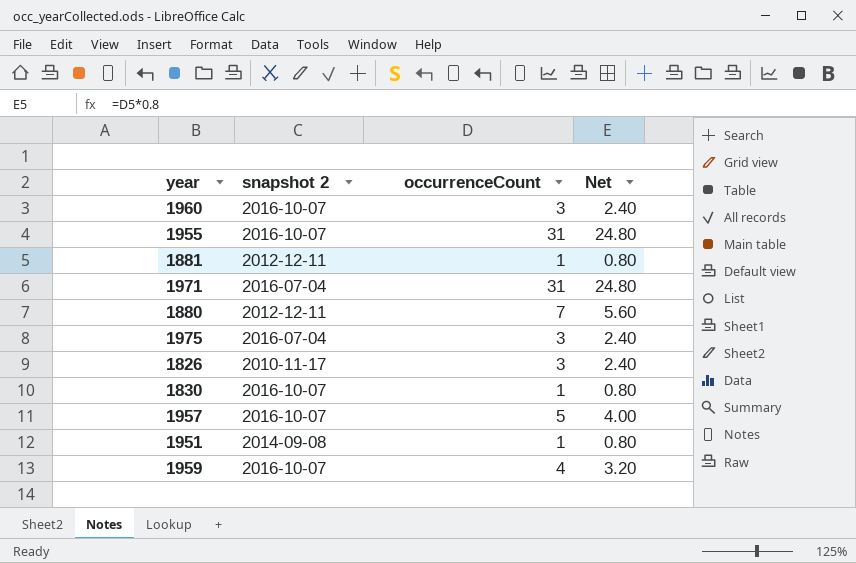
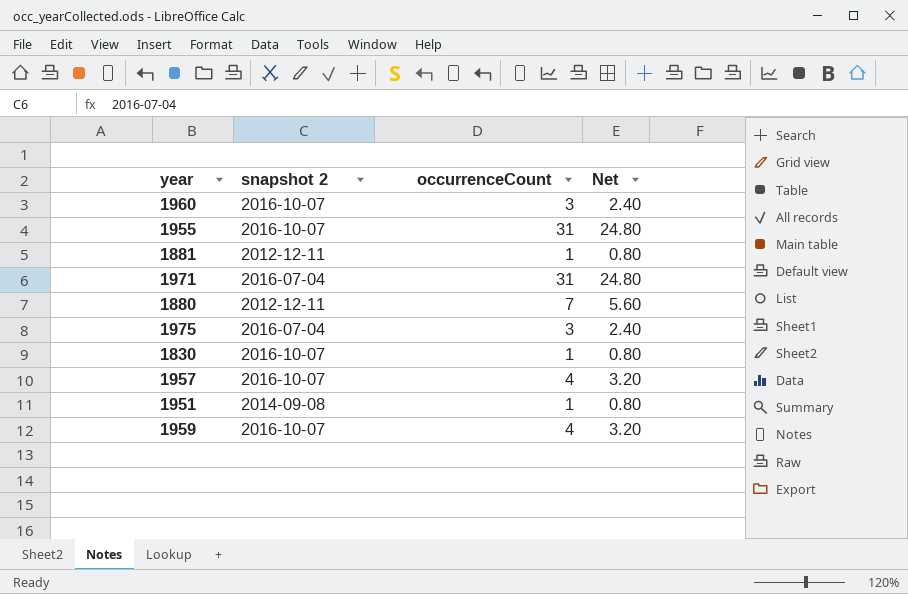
row 1826: 2010-11-17 | 3 | 2.40 -> none
1957 | occurrenceCount: 5 -> 4
1957 | Net: 4.00 -> 3.20

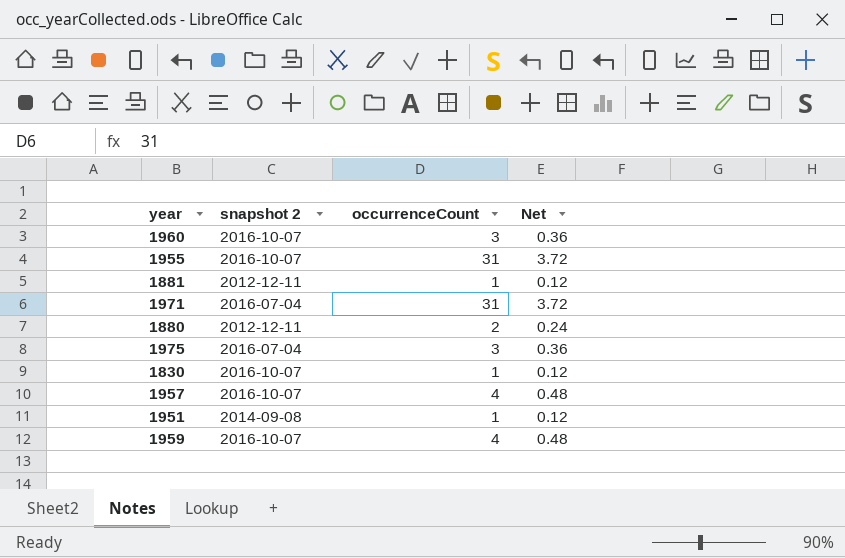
column Net | formula: [occurrenceCount] * 0.8 -> [occurrenceCount] * 0.12
1880 | occurrenceCount: 7 -> 2

